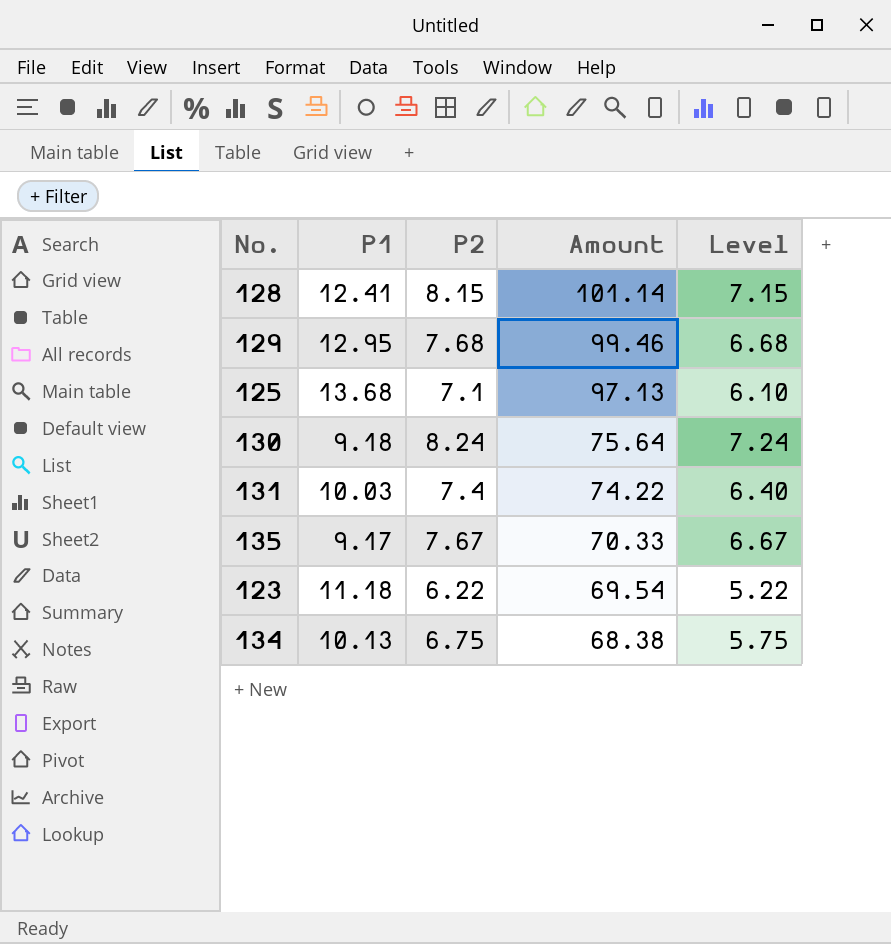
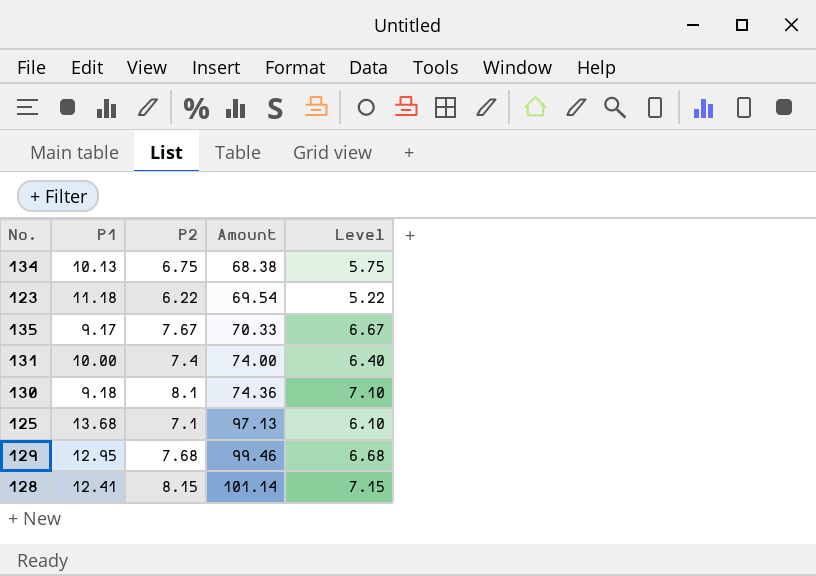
row order: Amount descending -> Amount ascending
131 | P1: 10.03 -> 10.00
131 | Amount: 74.22 -> 74.00
130 | P2: 8.24 -> 8.1
130 | Amount: 75.64 -> 74.36
130 | Level: 7.24 -> 7.10

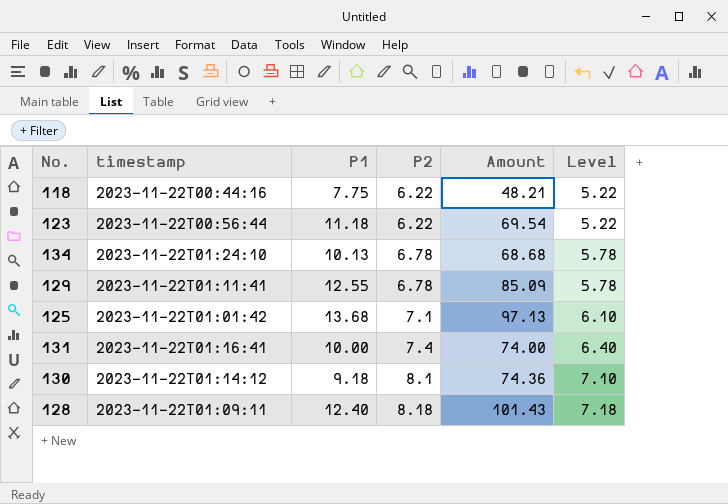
row order: Amount ascending -> P2 ascending
column timestamp | position: none -> 2
row 135: 9.17 | 7.67 | 70.33 | 6.67 -> none
row 118: none -> 2023-11-22T00:44:16 | 7.75 | 6.22 | 48.21 | 5.22
134 | P2: 6.75 -> 6.78
134 | Amount: 68.38 -> 68.68
134 | Level: 5.75 -> 5.78
129 | P1: 12.95 -> 12.55
129 | P2: 7.68 -> 6.78
129 | Amount: 99.46 -> 85.09
129 | Level: 6.68 -> 5.78
128 | P1: 12.41 -> 12.40
128 | P2: 8.15 -> 8.18
128 | Amount: 101.14 -> 101.43
128 | Level: 7.15 -> 7.18

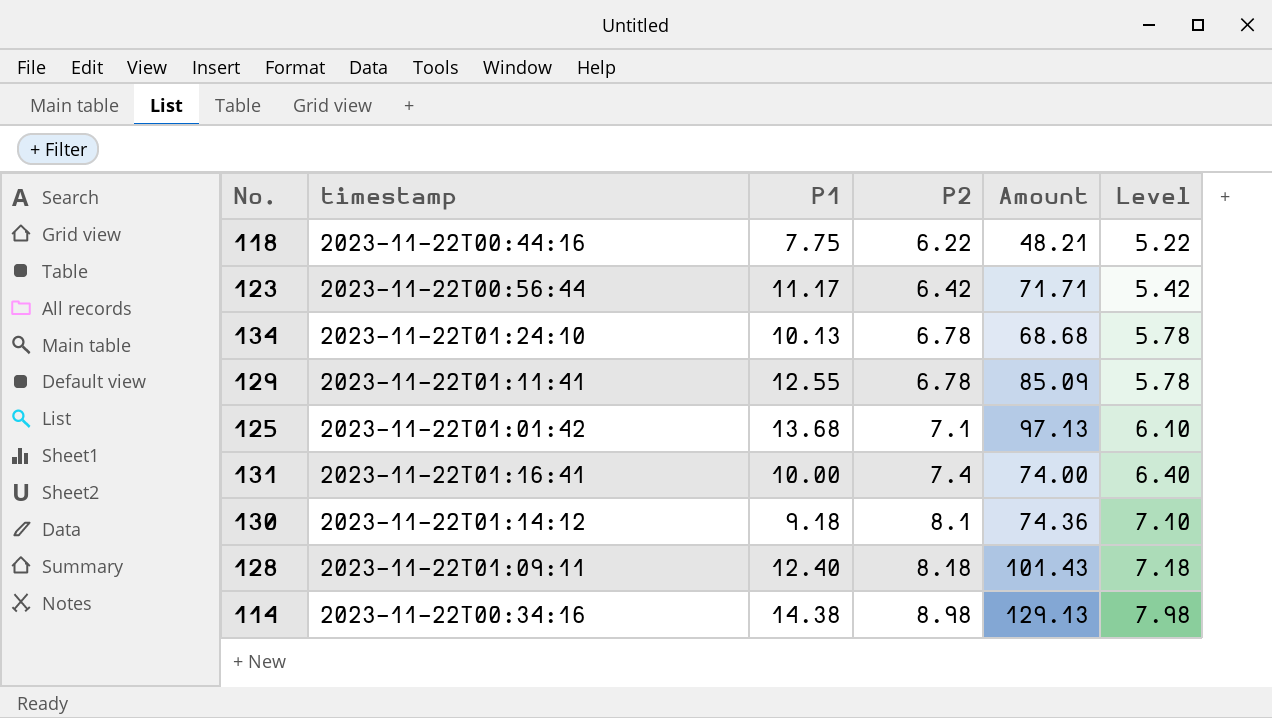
123 | P1: 11.18 -> 11.17
123 | P2: 6.22 -> 6.42
123 | Amount: 69.54 -> 71.71
123 | Level: 5.22 -> 5.42
row 114: none -> 2023-11-22T00:34:16 | 14.38 | 8.98 | 129.13 | 7.98

